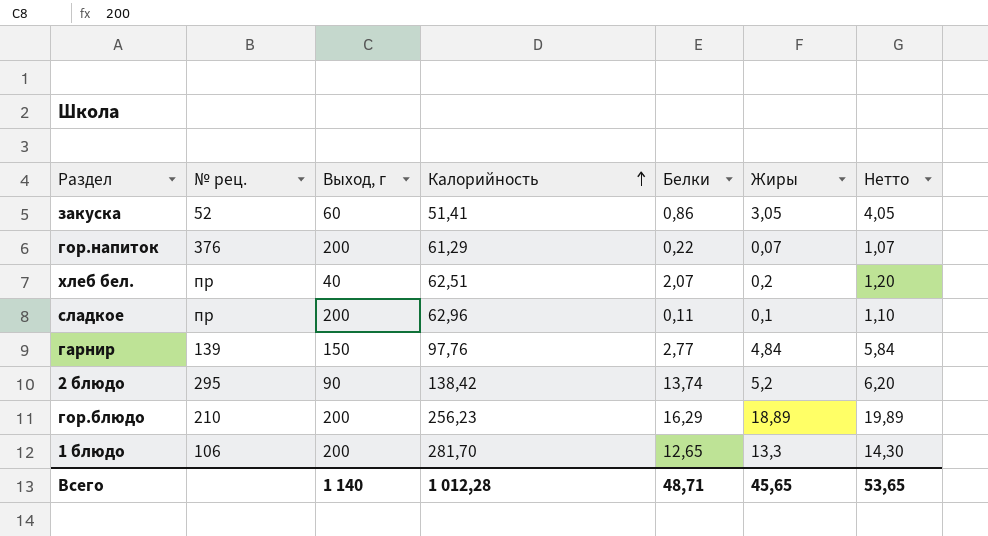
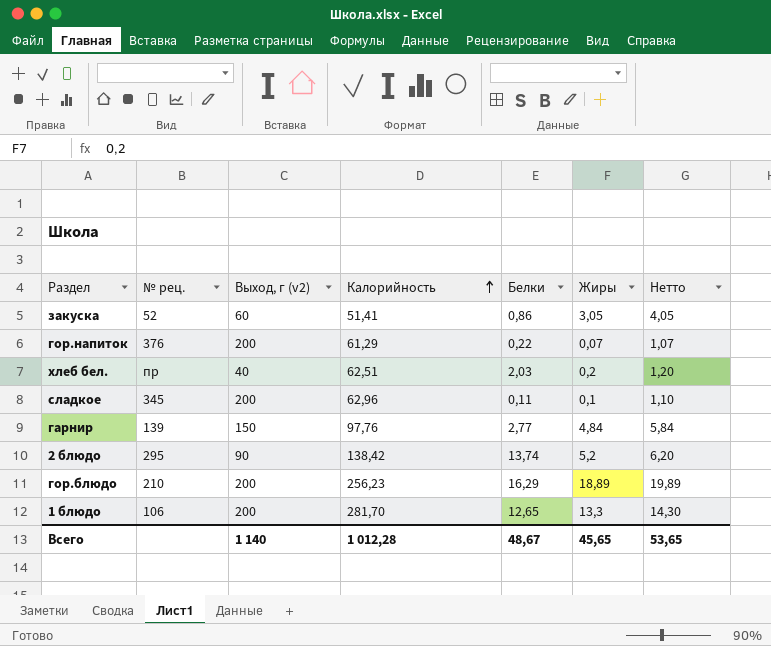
column name: Выход, г -> Выход, г (v2)
хлеб бел. | Белки: 2,07 -> 2,03
сладкое | № рец.: пр -> 345
Всего | Белки: 48,71 -> 48,67

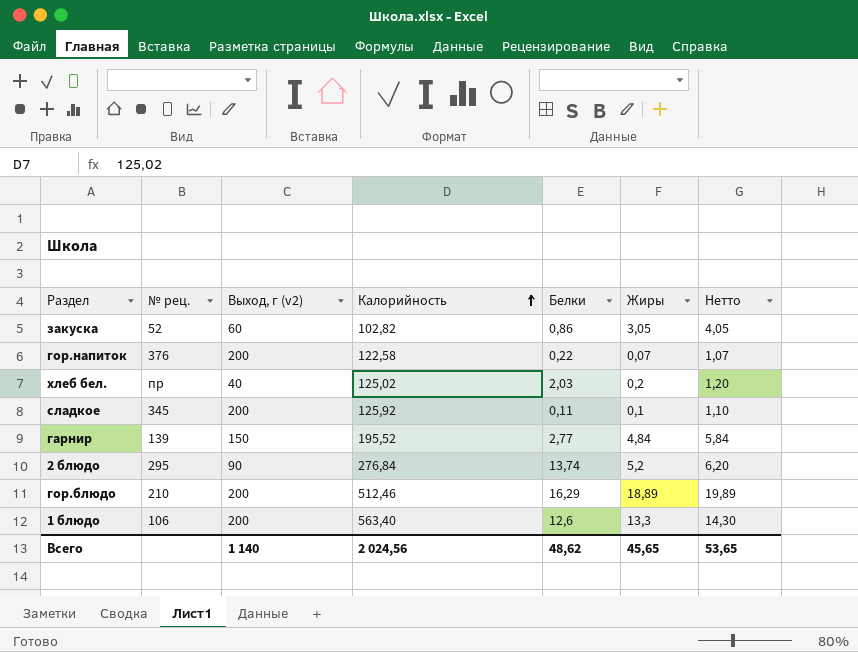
закуска | Калорийность: 51,41 -> 102,82
гор.напиток | Калорийность: 61,29 -> 122,58
хлеб бел. | Калорийность: 62,51 -> 125,02
сладкое | Калорийность: 62,96 -> 125,92
гарнир | Калорийность: 97,76 -> 195,52
2 блюдо | Калорийность: 138,42 -> 276,84
гор.блюдо | Калорийность: 256,23 -> 512,46
1 блюдо | Калорийность: 281,70 -> 563,40
1 блюдо | Белки: 12,65 -> 12,6
Всего | Калорийность: 1 012,28 -> 2 024,56
Всего | Белки: 48,67 -> 48,62

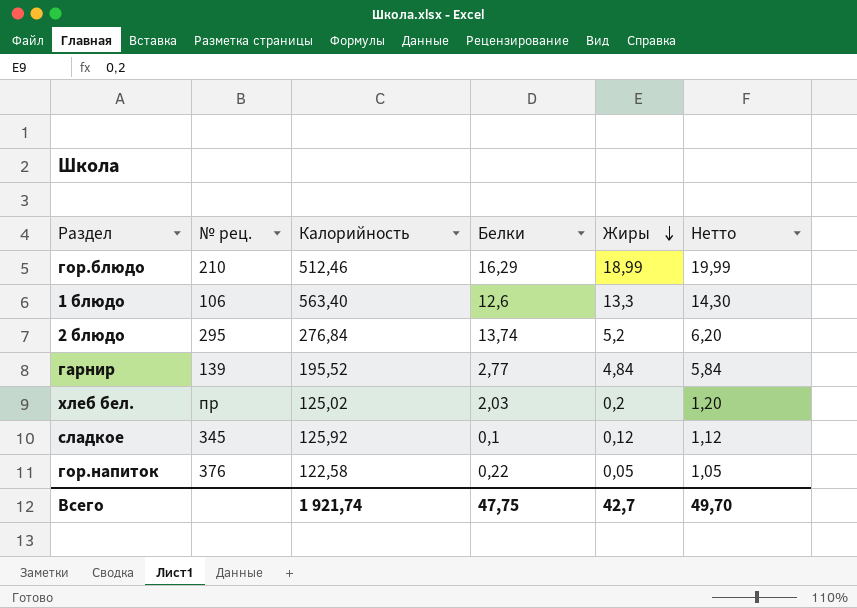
row order: Калорийность ascending -> Жиры descending
column Выход, г (v2) | position: 3 -> none
row закуска: 52 | 60 | 102,82 | 0,86 | 3,05 | 4,05 -> none
гор.блюдо | Жиры: 18,89 -> 18,99
гор.блюдо | Нетто: 19,89 -> 19,99
сладкое | Белки: 0,11 -> 0,1
сладкое | Жиры: 0,1 -> 0,12
сладкое | Нетто: 1,10 -> 1,12
гор.напиток | Жиры: 0,07 -> 0,05
гор.напиток | Нетто: 1,07 -> 1,05
Всего | Калорийность: 2 024,56 -> 1 921,74
Всего | Белки: 48,62 -> 47,75
Всего | Жиры: 45,65 -> 42,7
Всего | Нетто: 53,65 -> 49,70

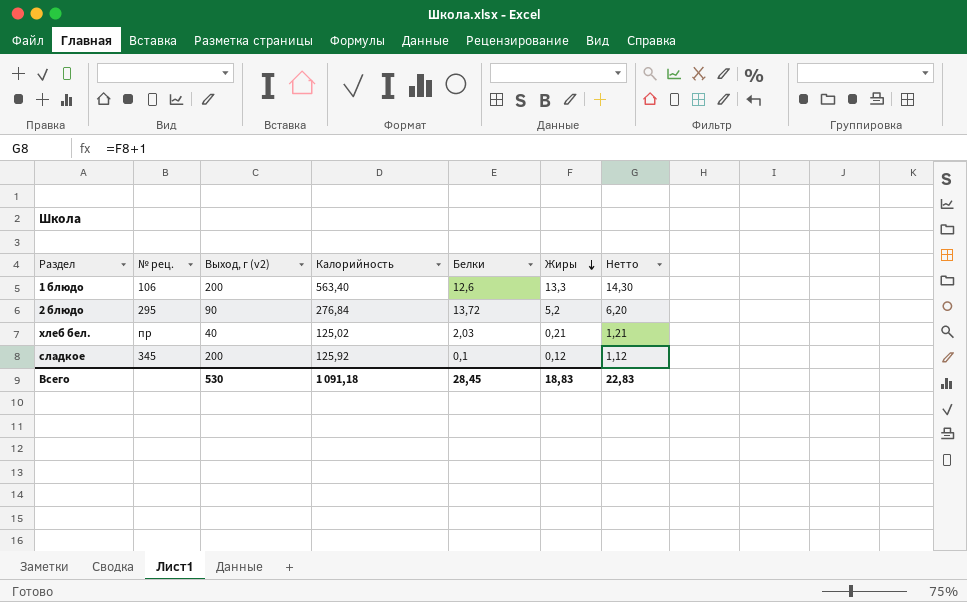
column Выход, г (v2) | position: none -> 3
row гор.блюдо: 210 | 512,46 | 16,29 | 18,99 | 19,99 -> none
row гарнир: 139 | 195,52 | 2,77 | 4,84 | 5,84 -> none
row гор.напиток: 376 | 122,58 | 0,22 | 0,05 | 1,05 -> none
2 блюдо | Белки: 13,74 -> 13,72
хлеб бел. | Жиры: 0,2 -> 0,21
хлеб бел. | Нетто: 1,20 -> 1,21
Всего | Калорийность: 1 921,74 -> 1 091,18
Всего | Белки: 47,75 -> 28,45
Всего | Жиры: 42,7 -> 18,83
Всего | Нетто: 49,70 -> 22,83

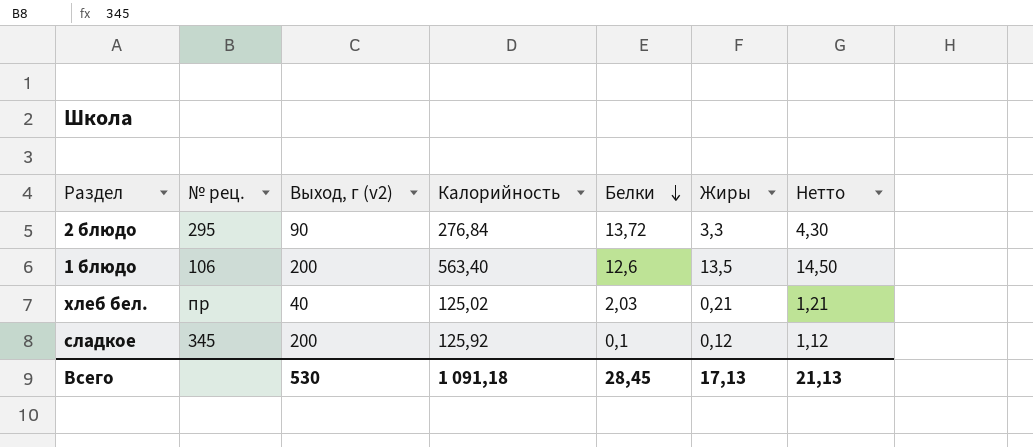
row order: Жиры descending -> Белки descending
2 блюдо | Жиры: 5,2 -> 3,3
2 блюдо | Нетто: 6,20 -> 4,30
1 блюдо | Жиры: 13,3 -> 13,5
1 блюдо | Нетто: 14,30 -> 14,50
Всего | Жиры: 18,83 -> 17,13
Всего | Нетто: 22,83 -> 21,13

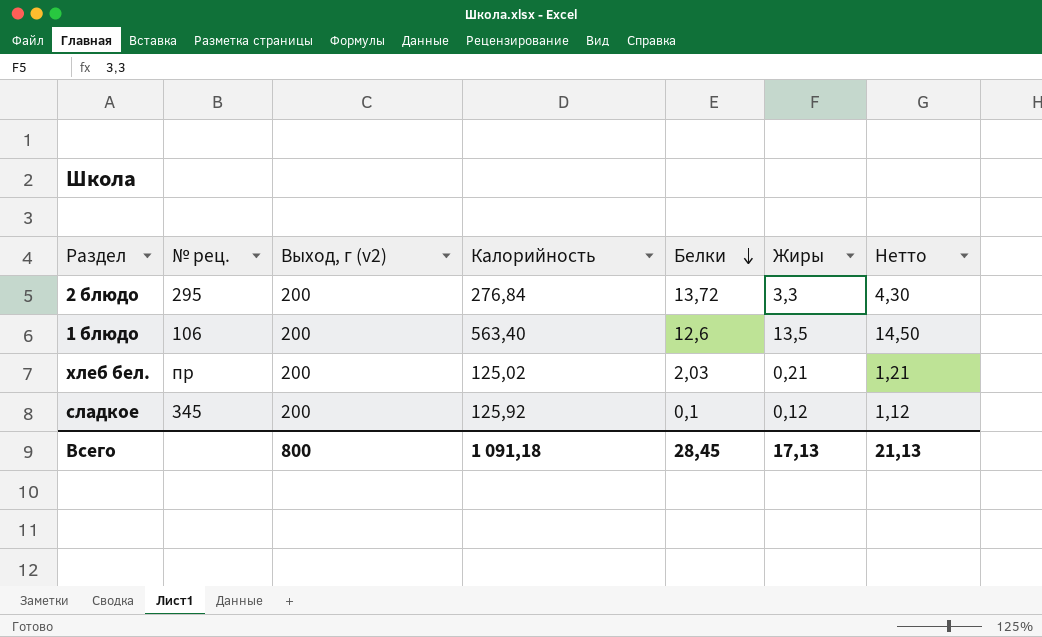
2 блюдо | Выход, г (v2): 90 -> 200
хлеб бел. | Выход, г (v2): 40 -> 200
Всего | Выход, г (v2): 530 -> 800

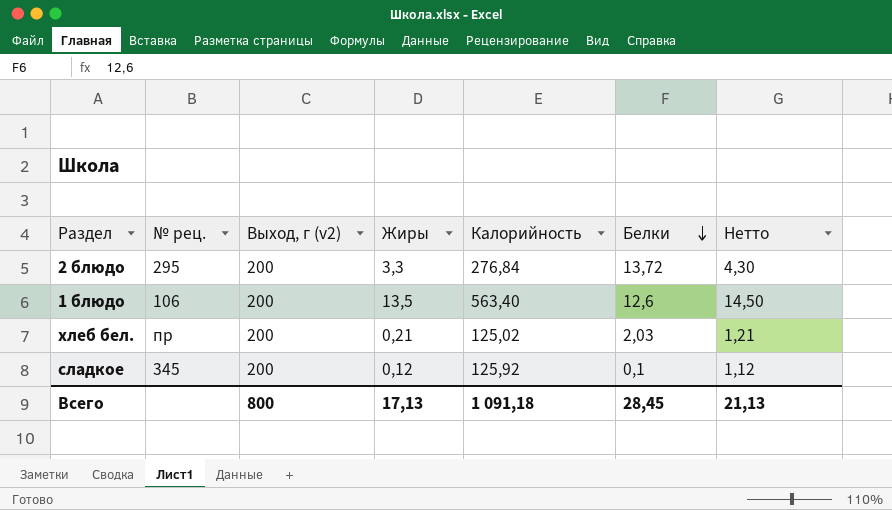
column Жиры | position: 6 -> 4

